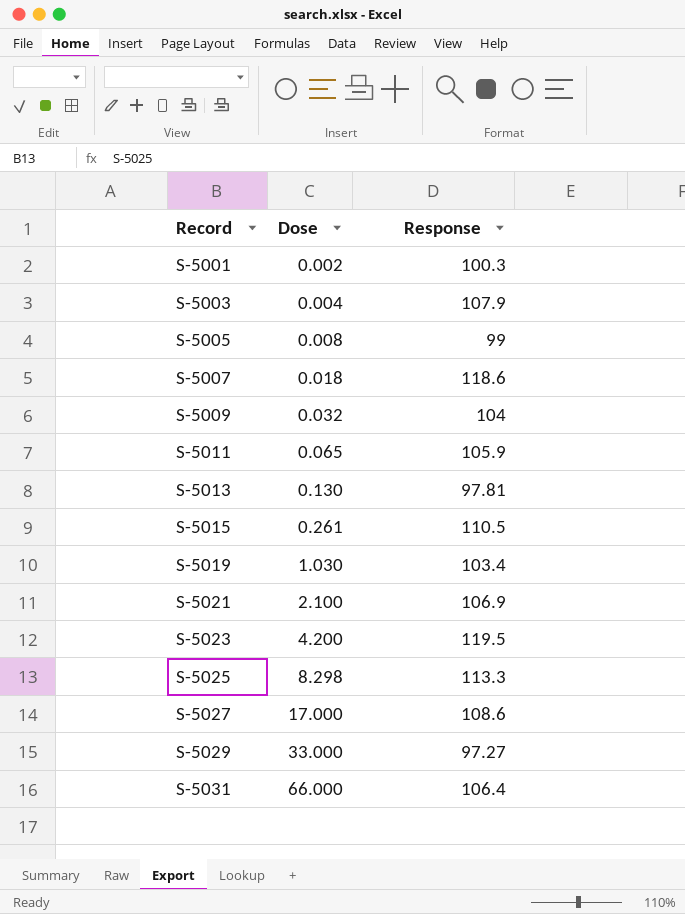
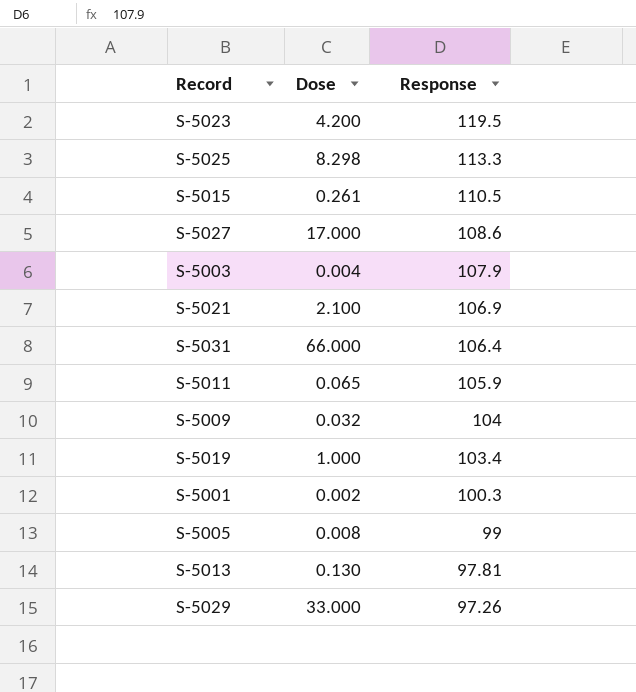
row order: Record ascending -> Response descending
row S-5007: 0.018 | 118.6 -> none
S-5019 | Dose: 1.030 -> 1.000
S-5029 | Response: 97.27 -> 97.26

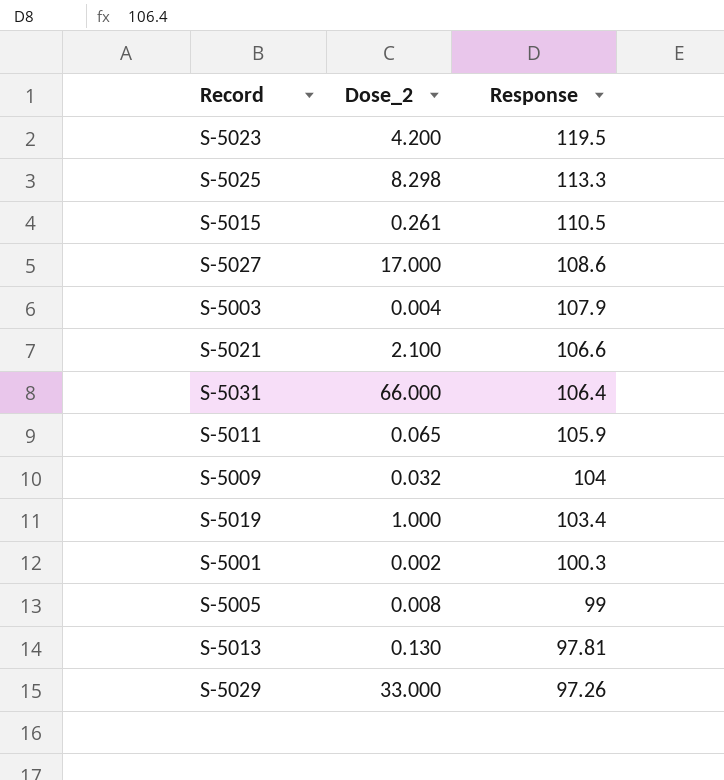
column name: Dose -> Dose_2
S-5021 | Response: 106.9 -> 106.6

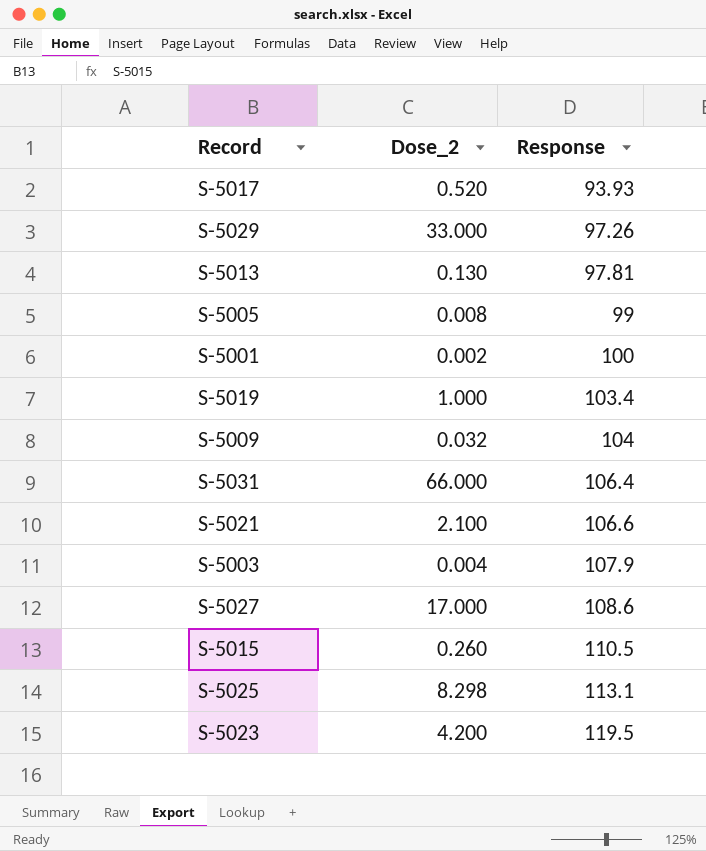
row order: Response descending -> Response ascending
row S-5011: 0.065 | 105.9 -> none
row S-5017: none -> 0.520 | 93.93
S-5001 | Response: 100.3 -> 100
S-5015 | Dose_2: 0.261 -> 0.260
S-5025 | Response: 113.3 -> 113.1

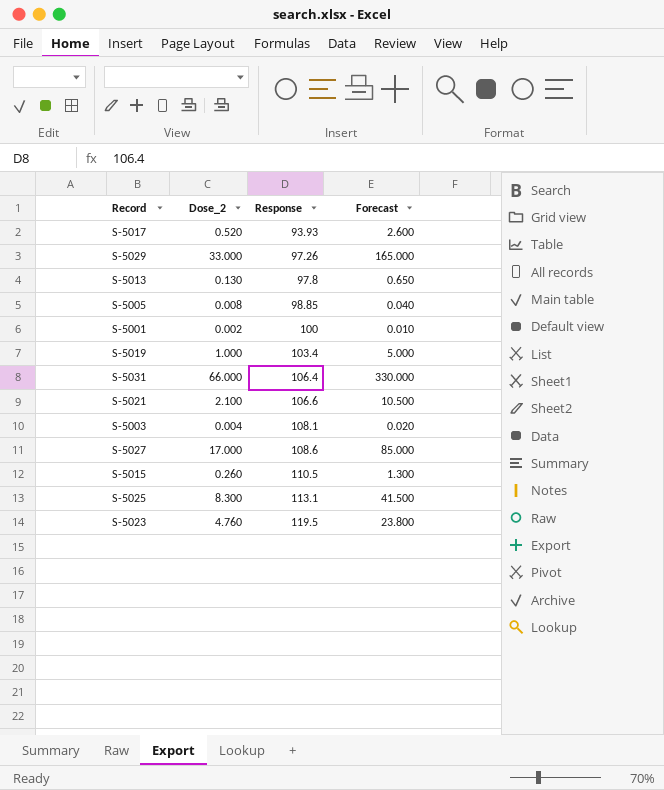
column Forecast | formula: none -> [Dose_2] * 5
row S-5009: 0.032 | 104 -> none
S-5013 | Response: 97.81 -> 97.8
S-5005 | Response: 99 -> 98.85
S-5003 | Response: 107.9 -> 108.1
S-5025 | Dose_2: 8.298 -> 8.300
S-5023 | Dose_2: 4.200 -> 4.760

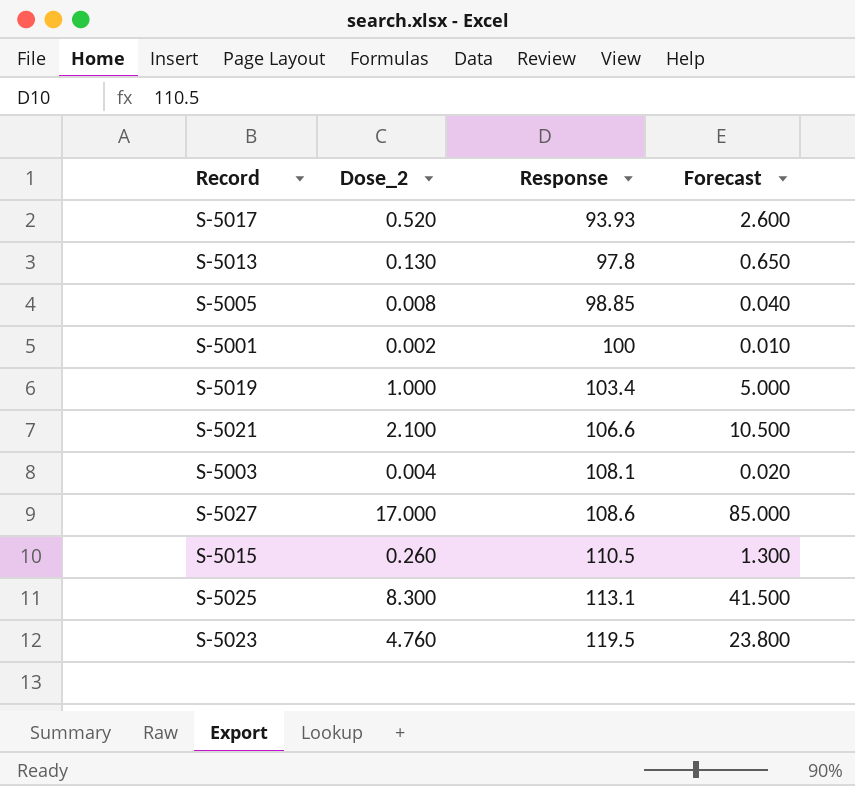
row S-5029: 33.000 | 97.26 | 165.000 -> none
row S-5031: 66.000 | 106.4 | 330.000 -> none

